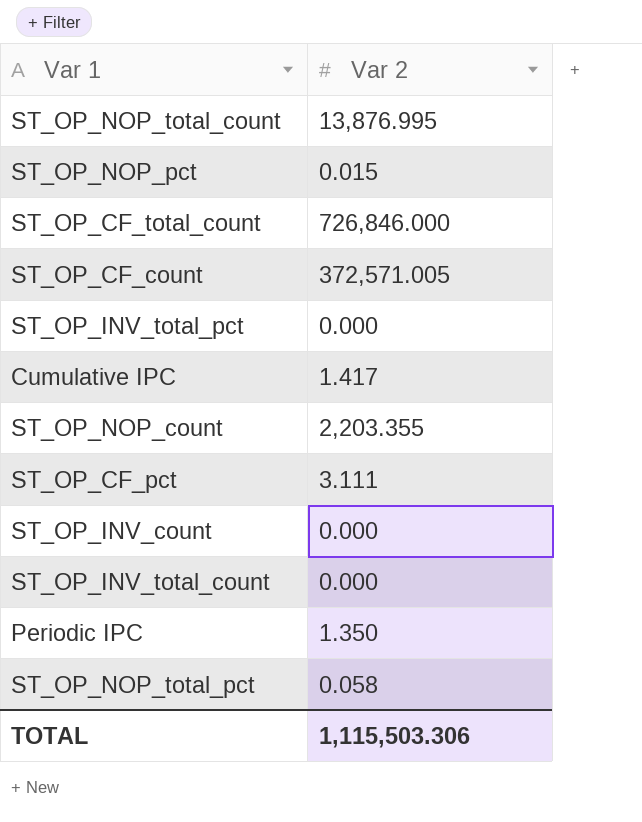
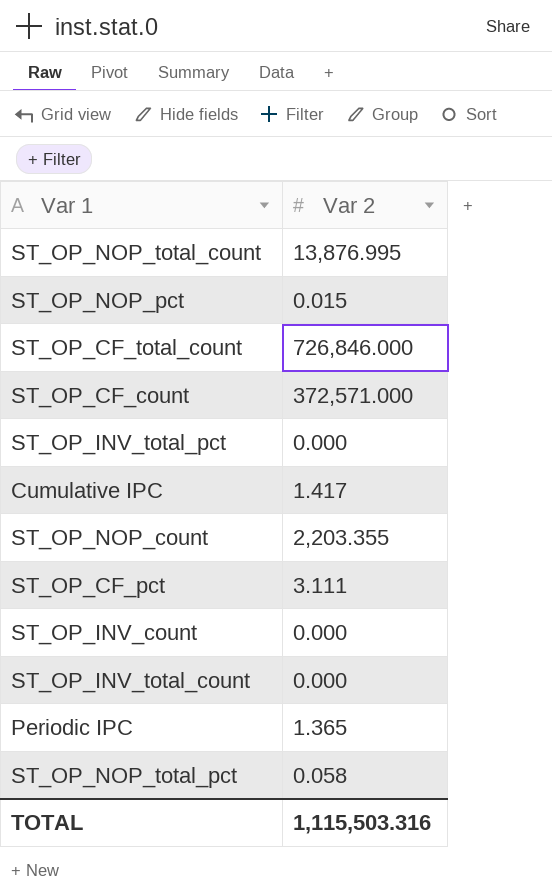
ST_OP_CF_count | Var 2: 372,571.005 -> 372,571.000
Periodic IPC | Var 2: 1.350 -> 1.365
TOTAL | Var 2: 1,115,503.306 -> 1,115,503.316

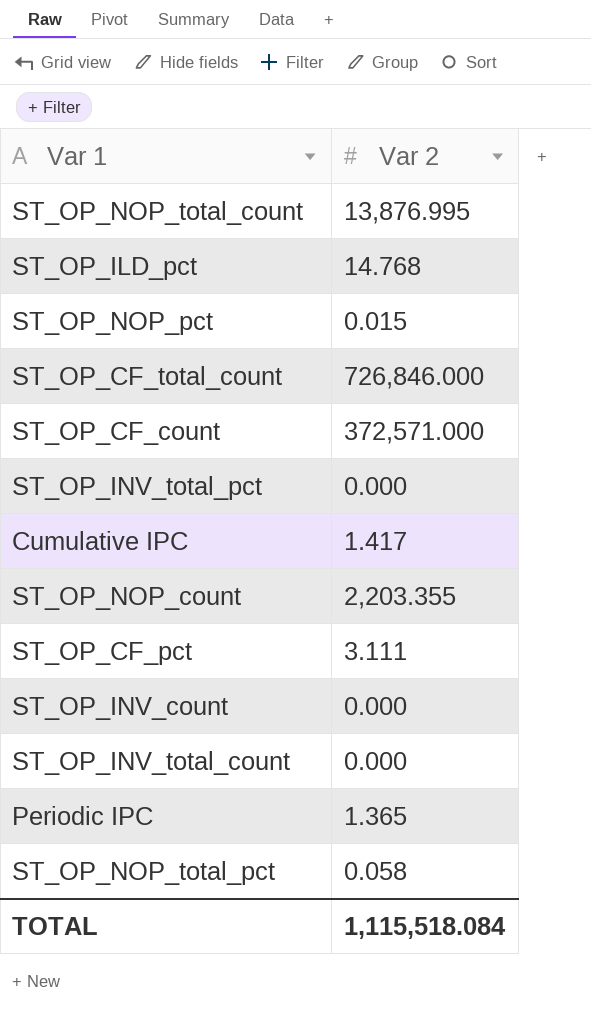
row ST_OP_ILD_pct: none -> 14.768
TOTAL | Var 2: 1,115,503.316 -> 1,115,518.084

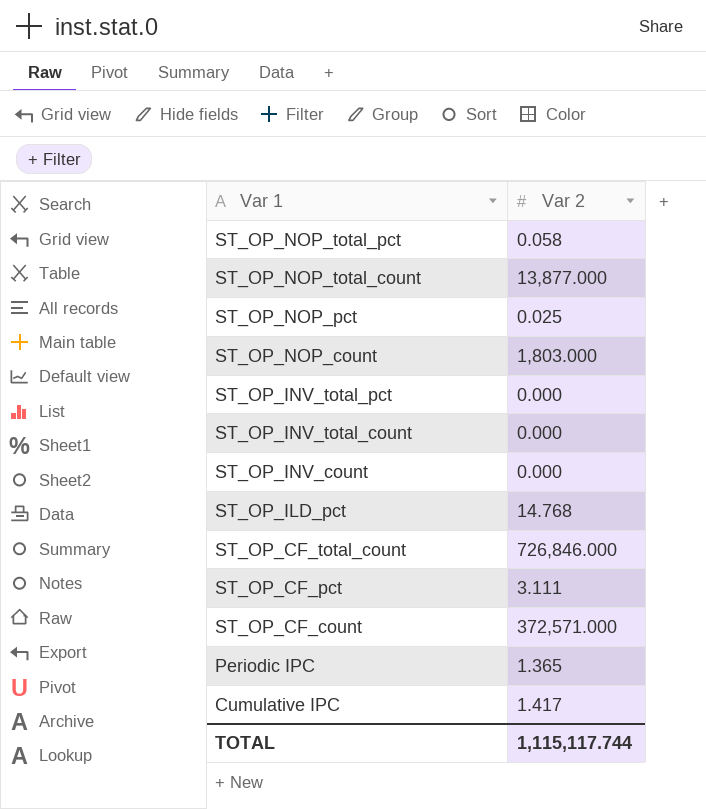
row order: none -> Var 1 descending
ST_OP_NOP_total_count | Var 2: 13,876.995 -> 13,877.000
ST_OP_NOP_pct | Var 2: 0.015 -> 0.025
ST_OP_NOP_count | Var 2: 2,203.355 -> 1,803.000
TOTAL | Var 2: 1,115,518.084 -> 1,115,117.744

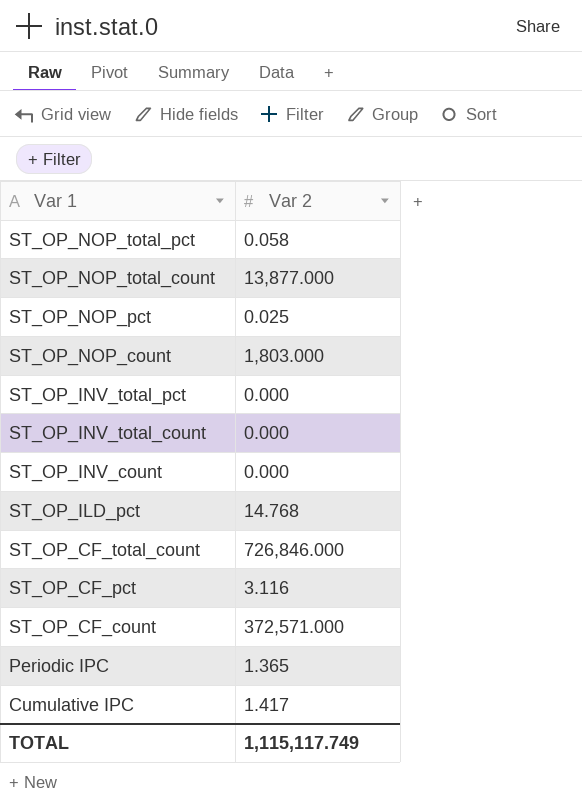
ST_OP_CF_pct | Var 2: 3.111 -> 3.116
TOTAL | Var 2: 1,115,117.744 -> 1,115,117.749

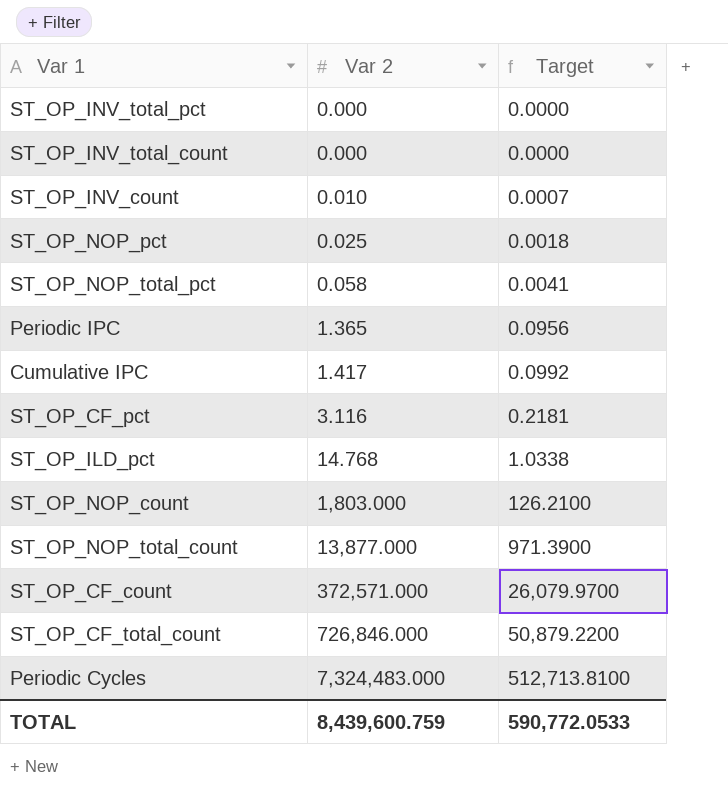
row order: Var 1 descending -> Var 2 ascending
column Target | formula: none -> [Var 2] * 0.07
ST_OP_INV_count | Var 2: 0.000 -> 0.010
row Periodic Cycles: none -> 7,324,483.000 | 512,713.8100
TOTAL | Var 2: 1,115,117.749 -> 8,439,600.759

